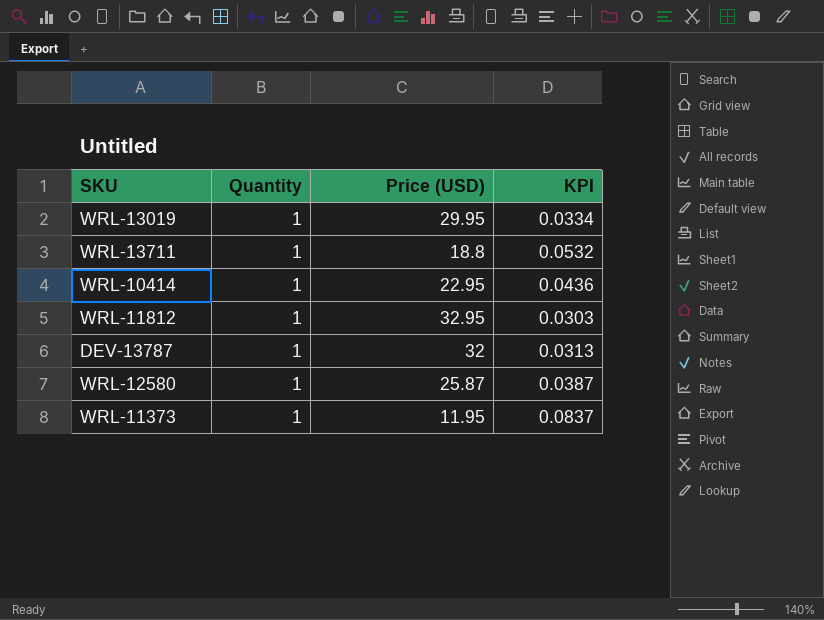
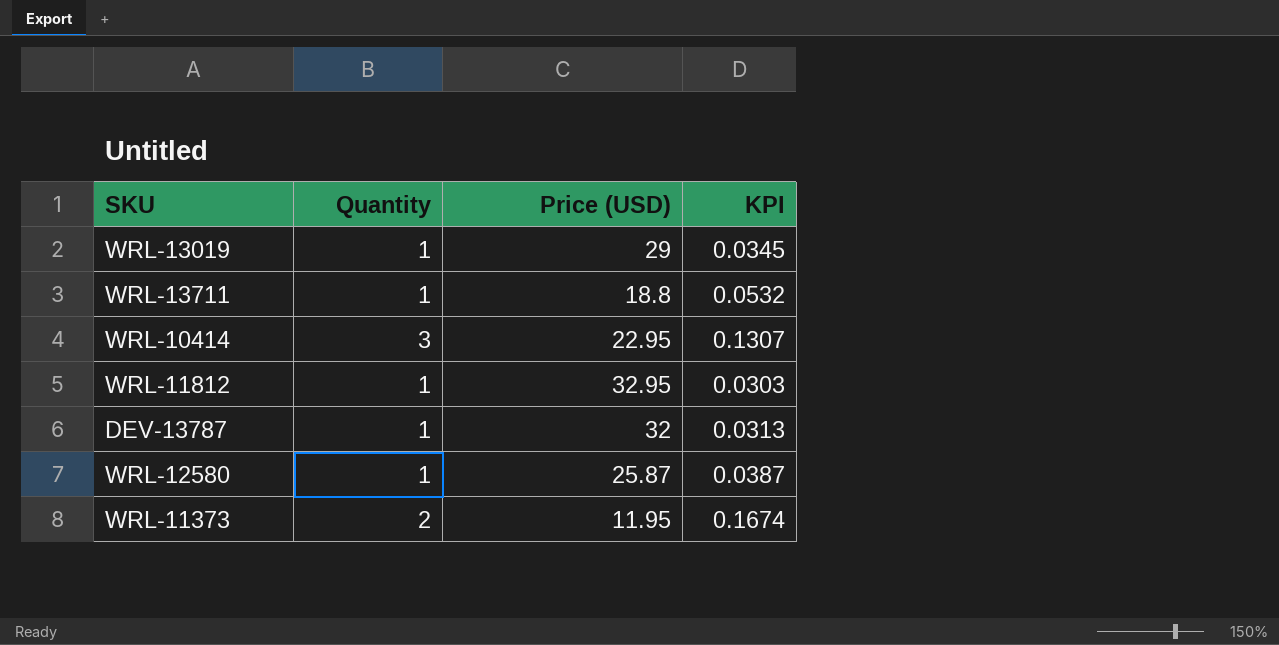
WRL-13019 | Price (USD): 29.95 -> 29
WRL-13019 | KPI: 0.0334 -> 0.0345
WRL-10414 | Quantity: 1 -> 3
WRL-10414 | KPI: 0.0436 -> 0.1307
WRL-11373 | Quantity: 1 -> 2
WRL-11373 | KPI: 0.0837 -> 0.1674

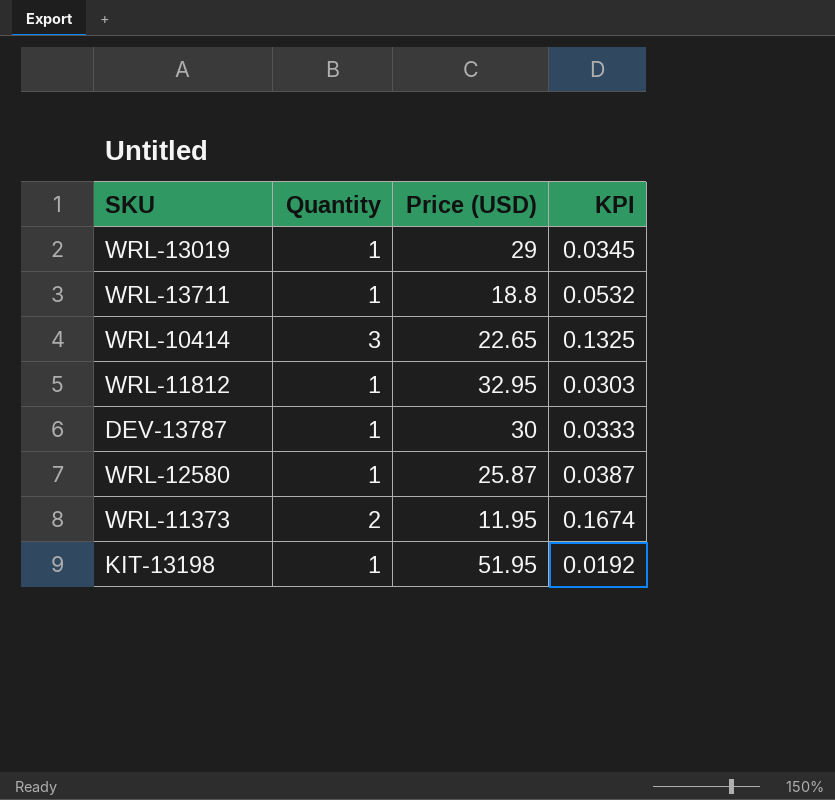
WRL-10414 | Price (USD): 22.95 -> 22.65
WRL-10414 | KPI: 0.1307 -> 0.1325
DEV-13787 | Price (USD): 32 -> 30
DEV-13787 | KPI: 0.0313 -> 0.0333
row KIT-13198: none -> 1 | 51.95 | 0.0192

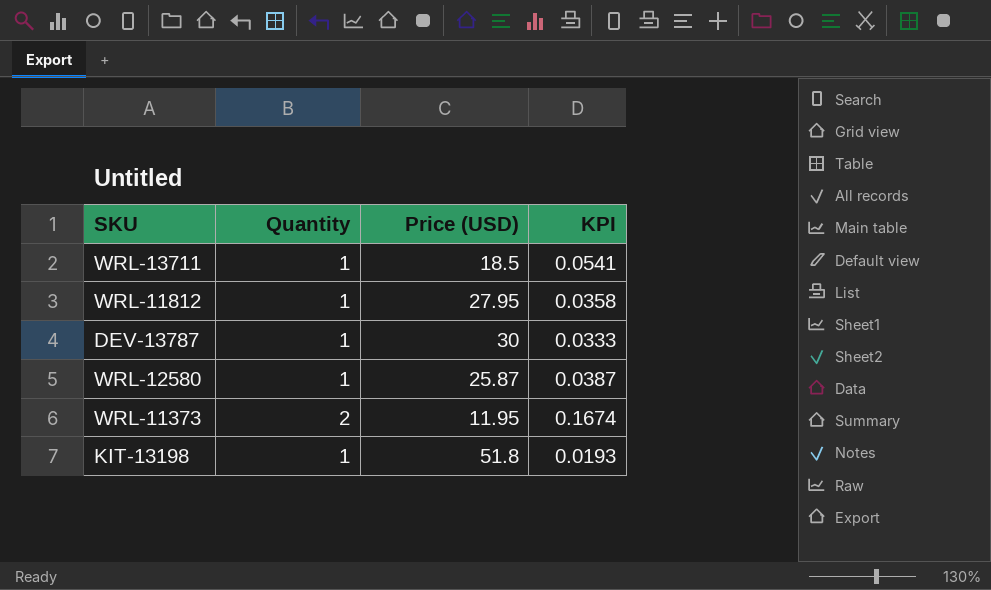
row WRL-13019: 1 | 29 | 0.0345 -> none
row WRL-10414: 3 | 22.65 | 0.1325 -> none
WRL-13711 | Price (USD): 18.8 -> 18.5
WRL-13711 | KPI: 0.0532 -> 0.0541
WRL-11812 | Price (USD): 32.95 -> 27.95
WRL-11812 | KPI: 0.0303 -> 0.0358
KIT-13198 | Price (USD): 51.95 -> 51.8
KIT-13198 | KPI: 0.0192 -> 0.0193

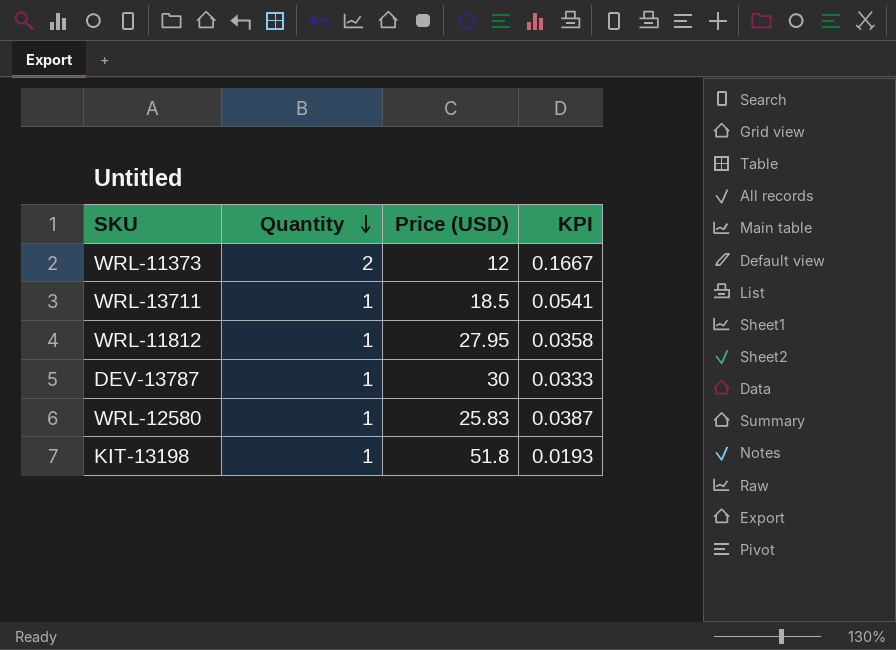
row order: none -> Quantity descending
WRL-11373 | Price (USD): 11.95 -> 12
WRL-11373 | KPI: 0.1674 -> 0.1667
WRL-12580 | Price (USD): 25.87 -> 25.83

